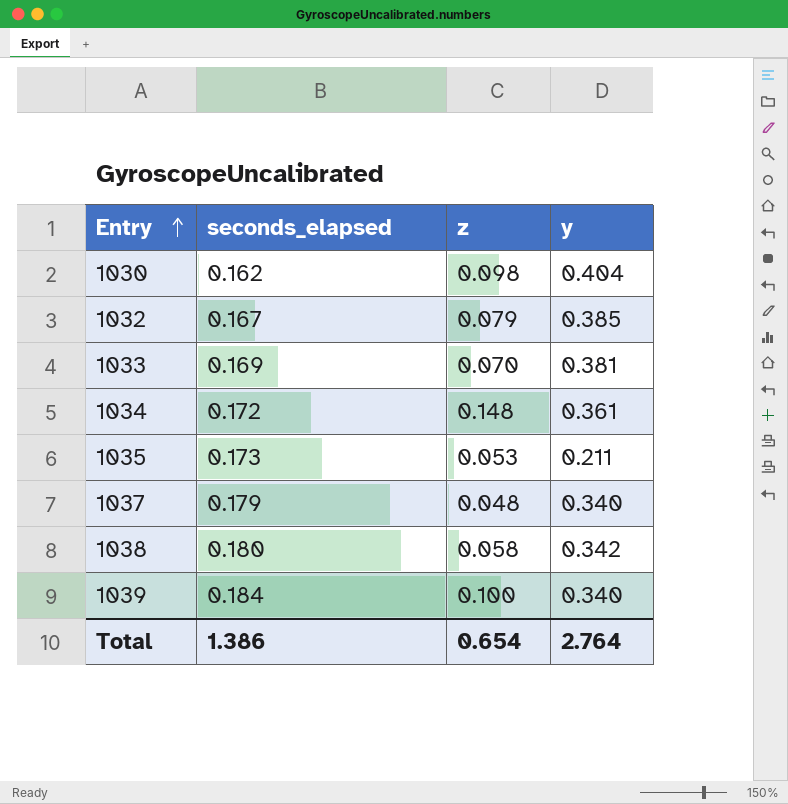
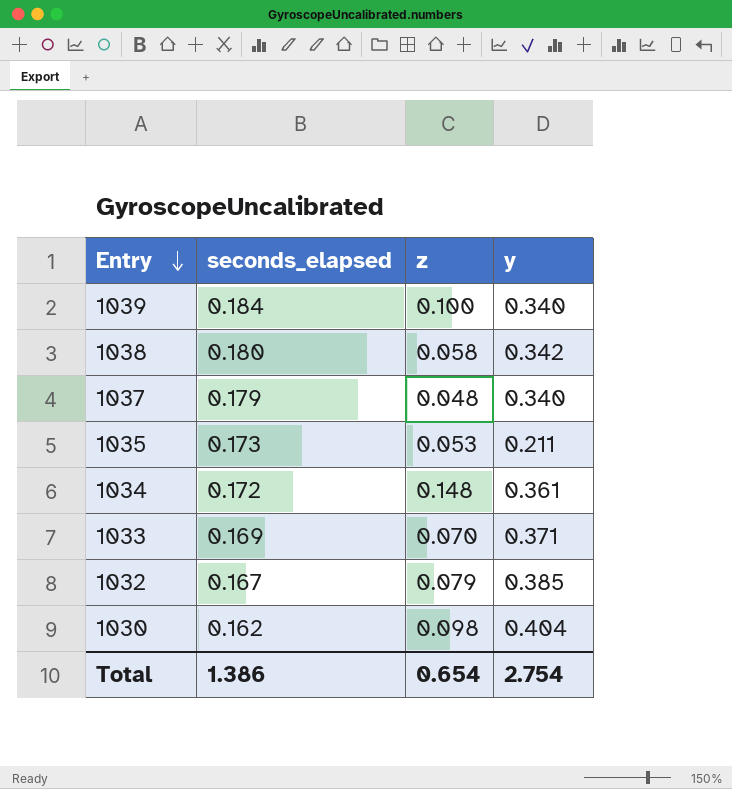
row order: Entry ascending -> Entry descending
1033 | y: 0.381 -> 0.371
Total | y: 2.764 -> 2.754

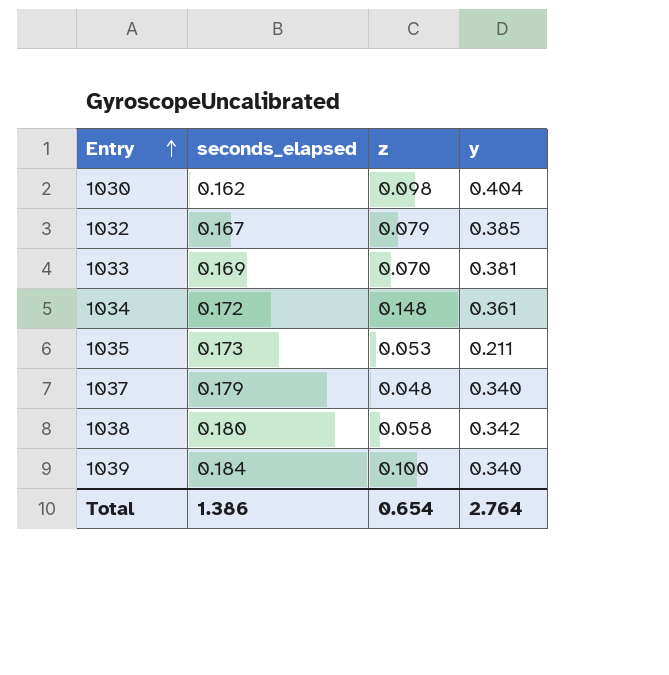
row order: Entry descending -> Entry ascending
1033 | y: 0.371 -> 0.381
Total | y: 2.754 -> 2.764

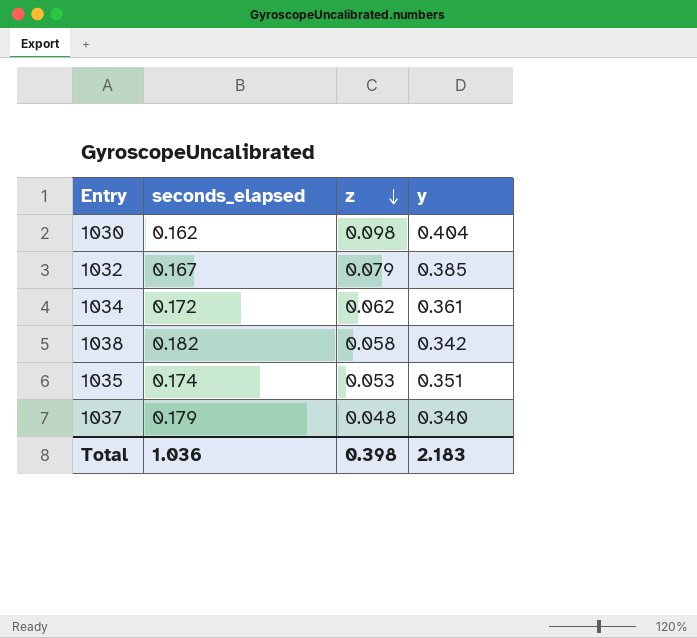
row order: Entry ascending -> z descending
row 1033: 0.169 | 0.070 | 0.381 -> none
row 1039: 0.184 | 0.100 | 0.340 -> none
1034 | z: 0.148 -> 0.062
1038 | seconds_elapsed: 0.180 -> 0.182
1035 | seconds_elapsed: 0.173 -> 0.174
1035 | y: 0.211 -> 0.351
Total | seconds_elapsed: 1.386 -> 1.036
Total | z: 0.654 -> 0.398
Total | y: 2.764 -> 2.183

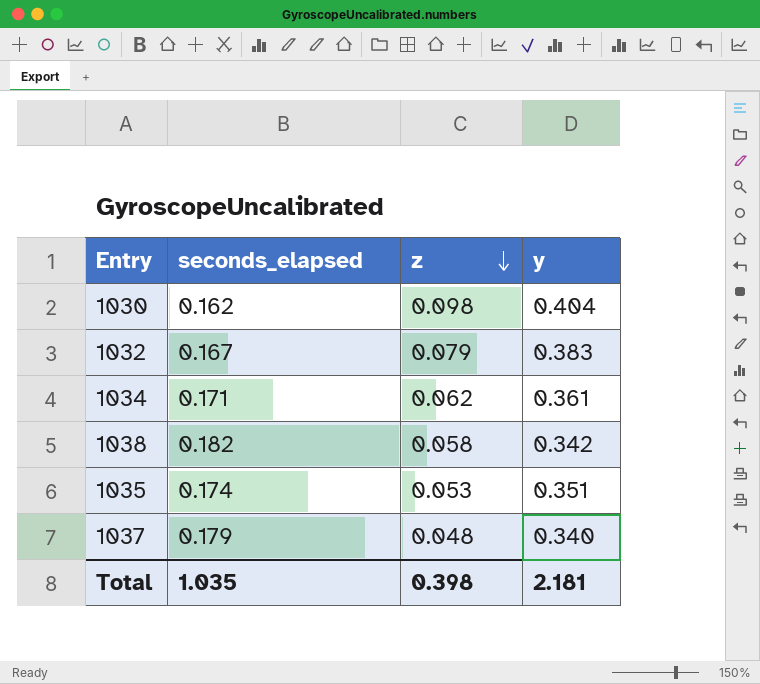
1032 | y: 0.385 -> 0.383
1034 | seconds_elapsed: 0.172 -> 0.171
Total | seconds_elapsed: 1.036 -> 1.035
Total | y: 2.183 -> 2.181

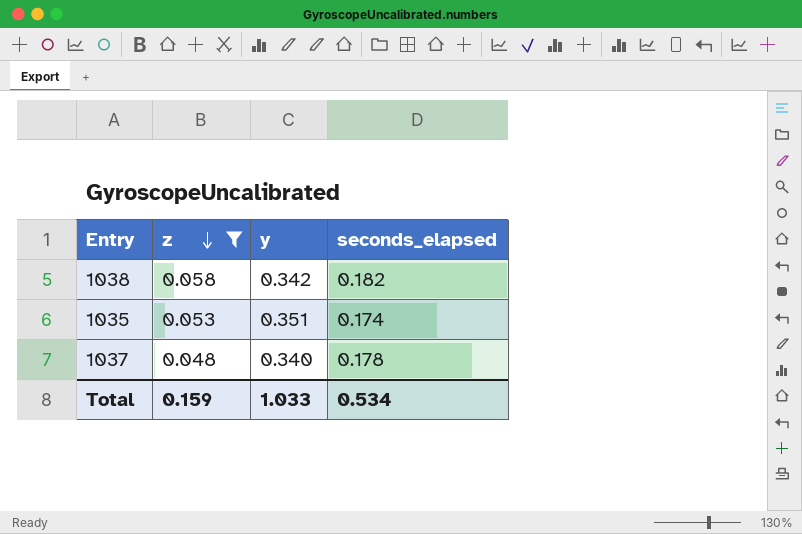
filter: none -> z <= 0.058
column seconds_elapsed | position: 2 -> 4
1037 | seconds_elapsed: 0.179 -> 0.178
Total | z: 0.398 -> 0.159
Total | y: 2.181 -> 1.033
Total | seconds_elapsed: 1.035 -> 0.534

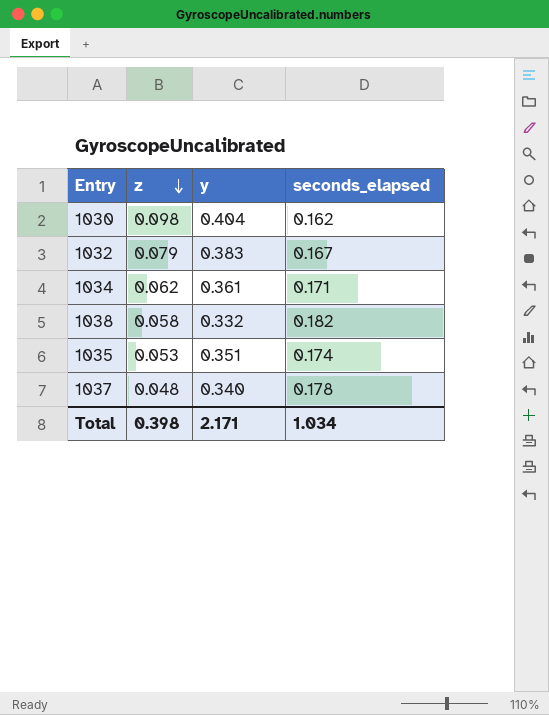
filter: z <= 0.058 -> none
1038 | y: 0.342 -> 0.332
Total | z: 0.159 -> 0.398
Total | y: 1.033 -> 2.171
Total | seconds_elapsed: 0.534 -> 1.034

